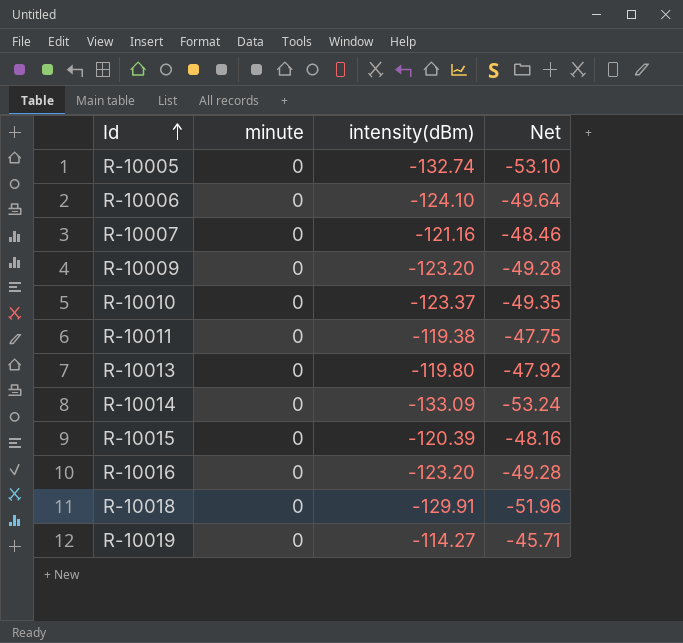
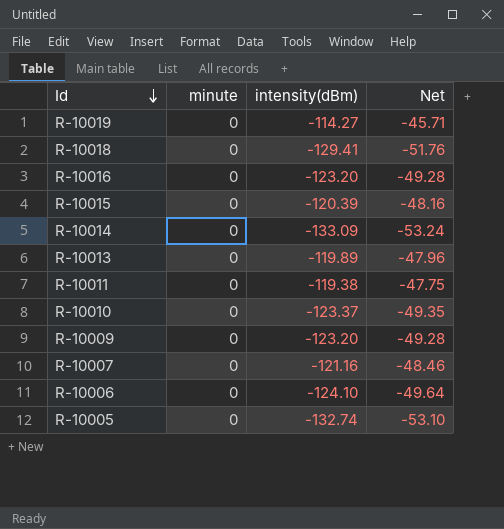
row order: Id ascending -> Id descending
R-10018 | intensity(dBm): -129.91 -> -129.41
R-10018 | Net: -51.96 -> -51.76
R-10013 | intensity(dBm): -119.80 -> -119.89
R-10013 | Net: -47.92 -> -47.96

